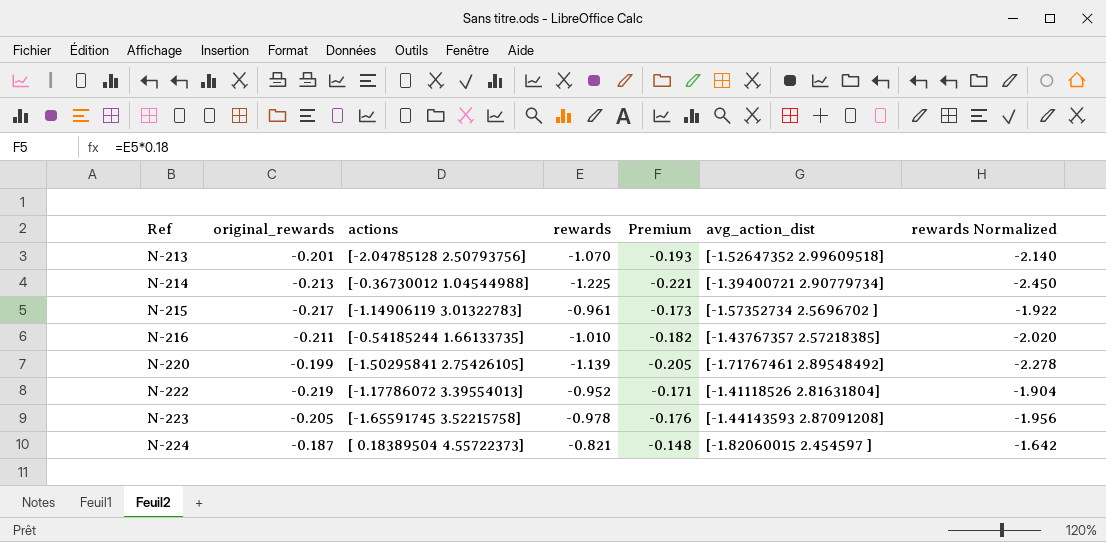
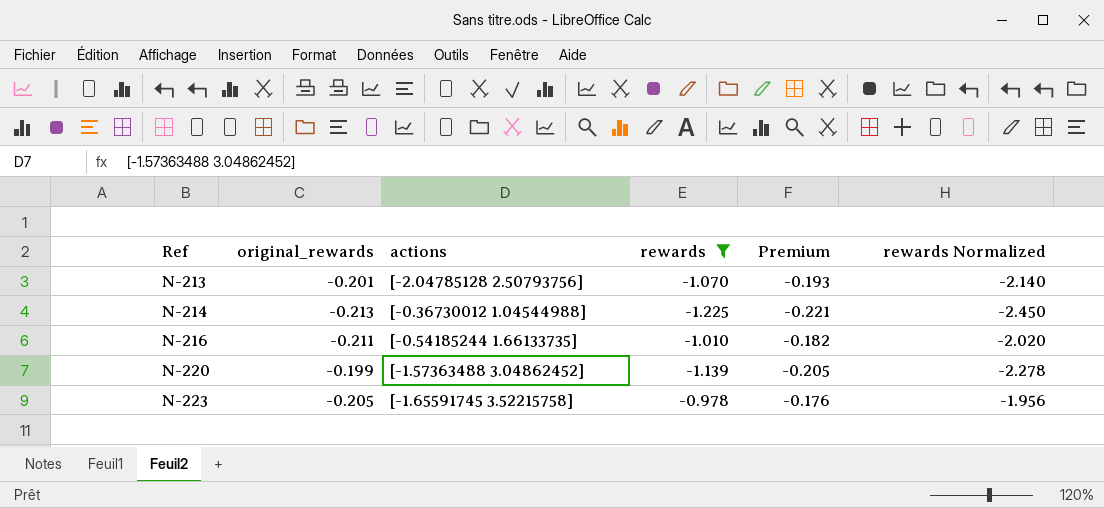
filter: none -> rewards <= -0.978
column avg_action_dist | position: 6 -> none
N-220 | actions: [-1.50295841 2.75426105] -> [-1.57363488 3.04862452]

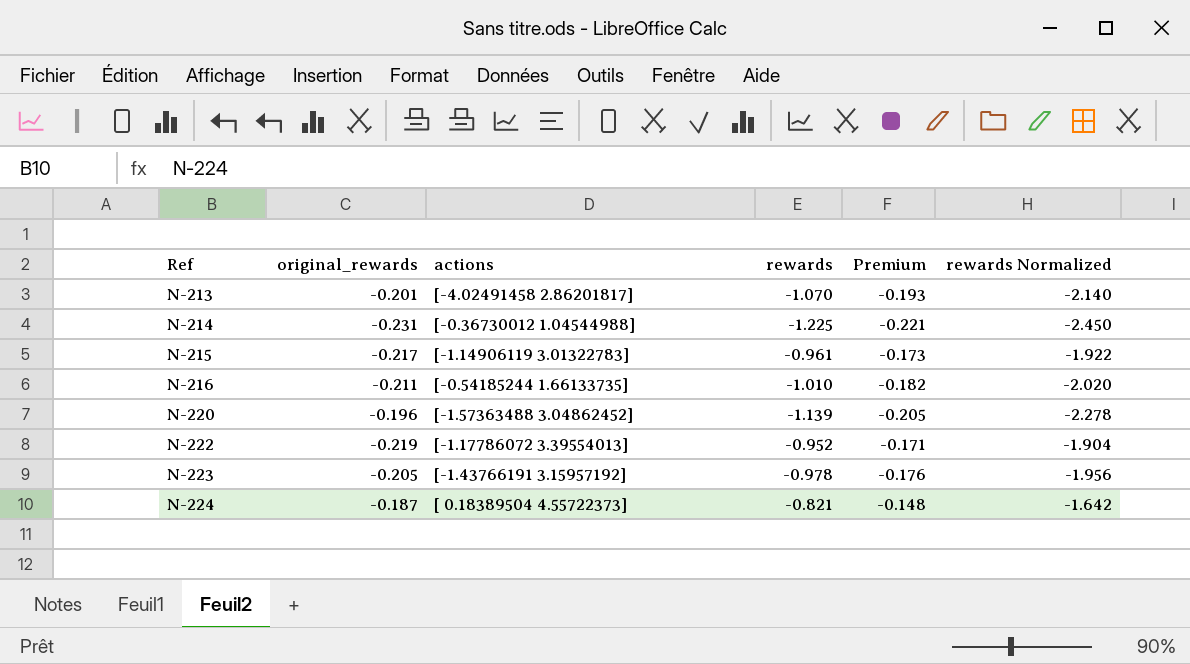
filter: rewards <= -0.978 -> none
N-213 | actions: [-2.04785128 2.50793756] -> [-4.02491458 2.86201817]
N-214 | original_rewards: -0.213 -> -0.231
N-220 | original_rewards: -0.199 -> -0.196
N-223 | actions: [-1.65591745 3.52215758] -> [-1.43766191 3.15957192]

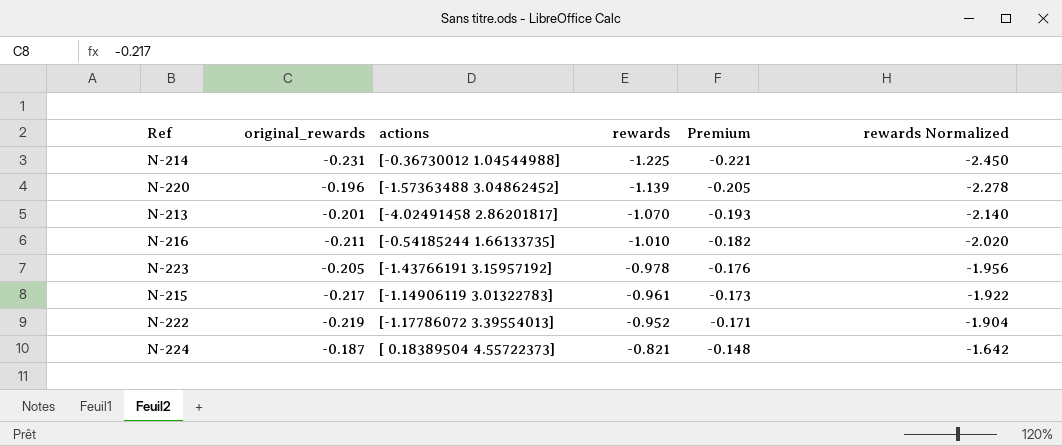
row order: Ref ascending -> rewards ascending

